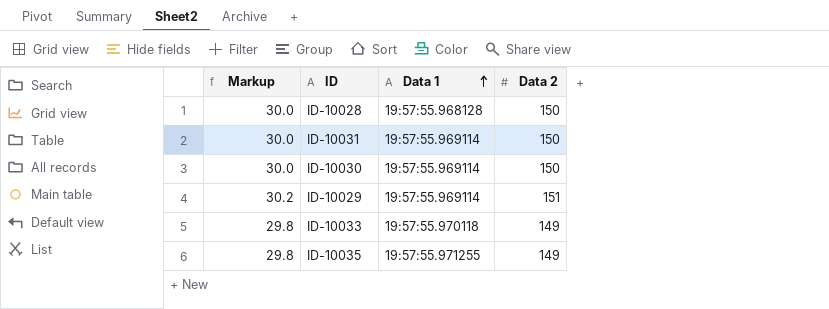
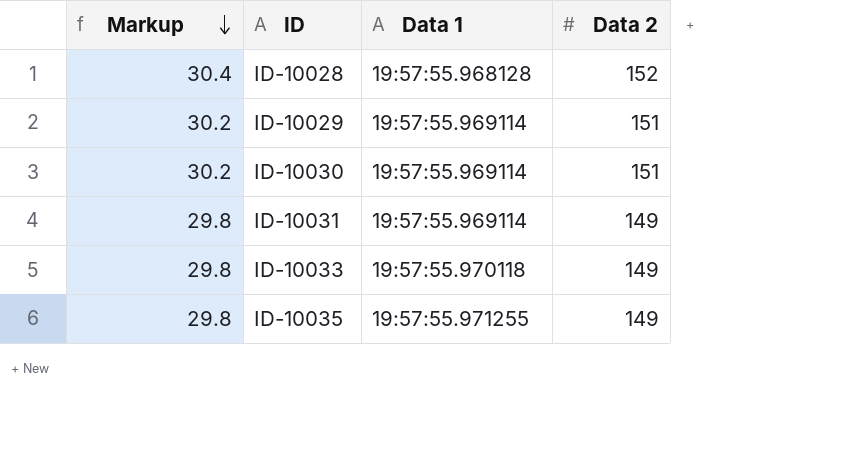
row order: Data 1 ascending -> Markup descending
ID-10028 | Markup: 30.0 -> 30.4
ID-10028 | Data 2: 150 -> 152
ID-10030 | Markup: 30.0 -> 30.2
ID-10030 | Data 2: 150 -> 151
ID-10031 | Markup: 30.0 -> 29.8
ID-10031 | Data 2: 150 -> 149

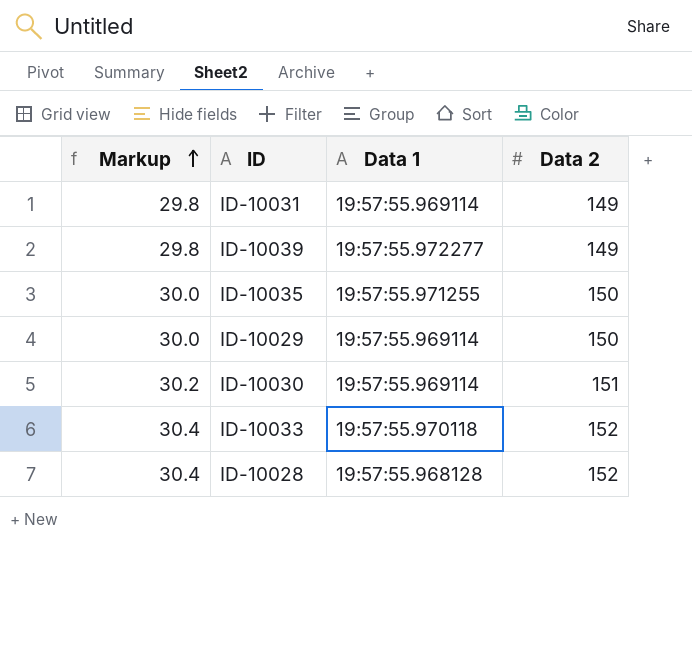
row order: Markup descending -> Markup ascending
row ID-10039: none -> 29.8 | 19:57:55.972277 | 149
ID-10035 | Markup: 29.8 -> 30.0
ID-10035 | Data 2: 149 -> 150
ID-10029 | Markup: 30.2 -> 30.0
ID-10029 | Data 2: 151 -> 150
ID-10033 | Markup: 29.8 -> 30.4
ID-10033 | Data 2: 149 -> 152

